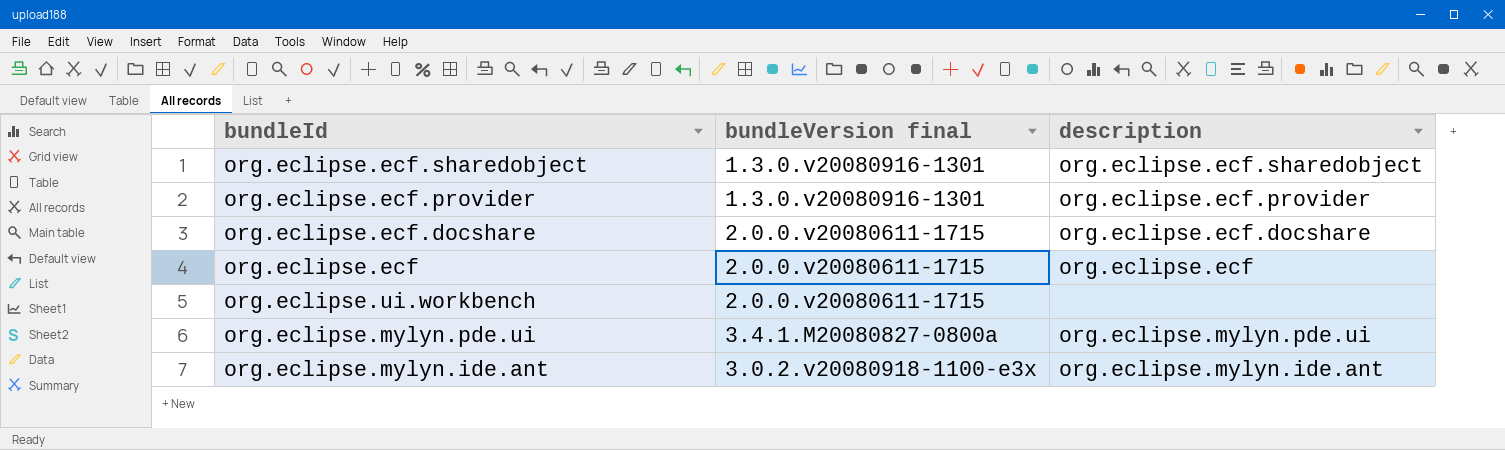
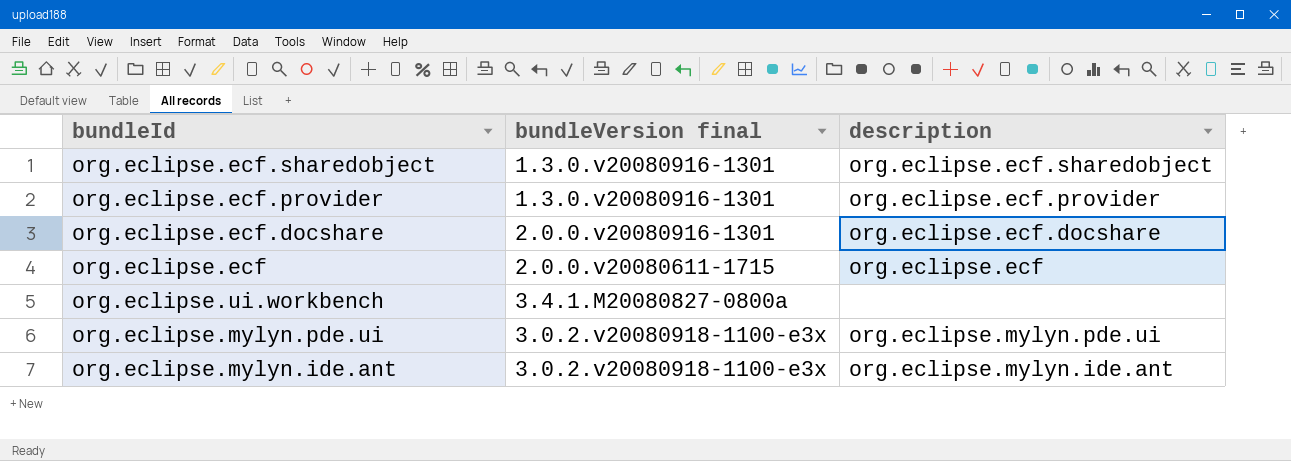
org.eclipse.ecf.docshare | bundleVersion final: 2.0.0.v20080611-1715 -> 2.0.0.v20080916-1301
org.eclipse.ui.workbench | bundleVersion final: 2.0.0.v20080611-1715 -> 3.4.1.M20080827-0800a
org.eclipse.mylyn.pde.ui | bundleVersion final: 3.4.1.M20080827-0800a -> 3.0.2.v20080918-1100-e3x

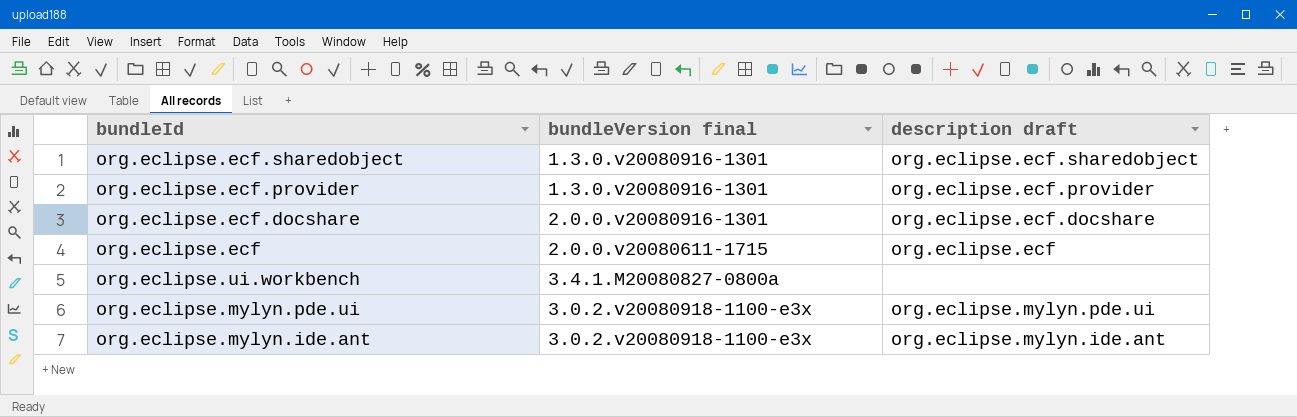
column name: description -> description draft

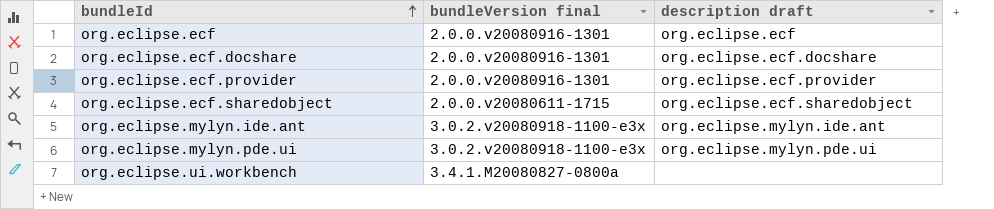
row order: none -> bundleId ascending
org.eclipse.ecf | bundleVersion final: 2.0.0.v20080611-1715 -> 2.0.0.v20080916-1301
org.eclipse.ecf.provider | bundleVersion final: 1.3.0.v20080916-1301 -> 2.0.0.v20080916-1301
org.eclipse.ecf.sharedobject | bundleVersion final: 1.3.0.v20080916-1301 -> 2.0.0.v20080611-1715

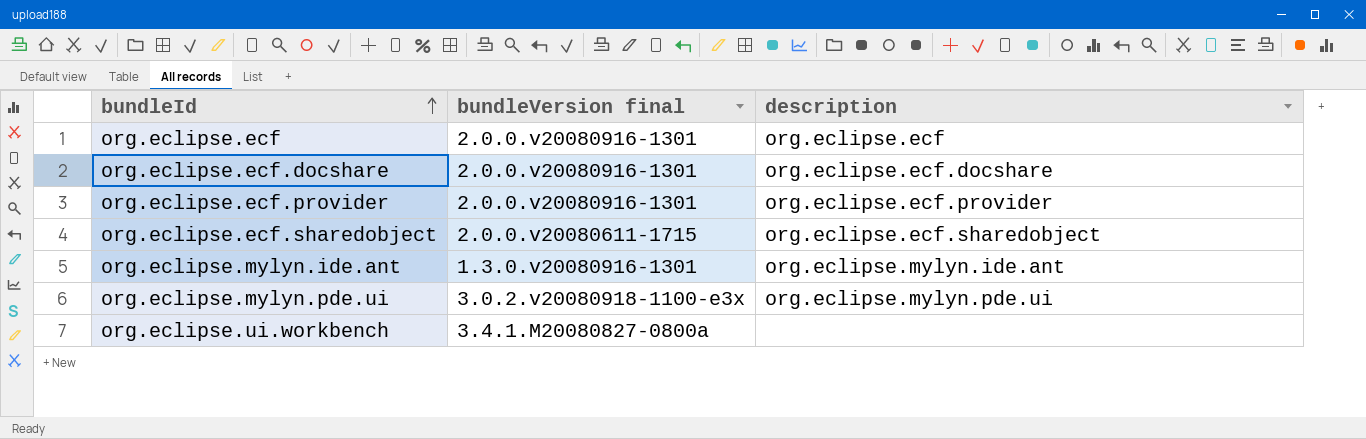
column name: description draft -> description
org.eclipse.mylyn.ide.ant | bundleVersion final: 3.0.2.v20080918-1100-e3x -> 1.3.0.v20080916-1301

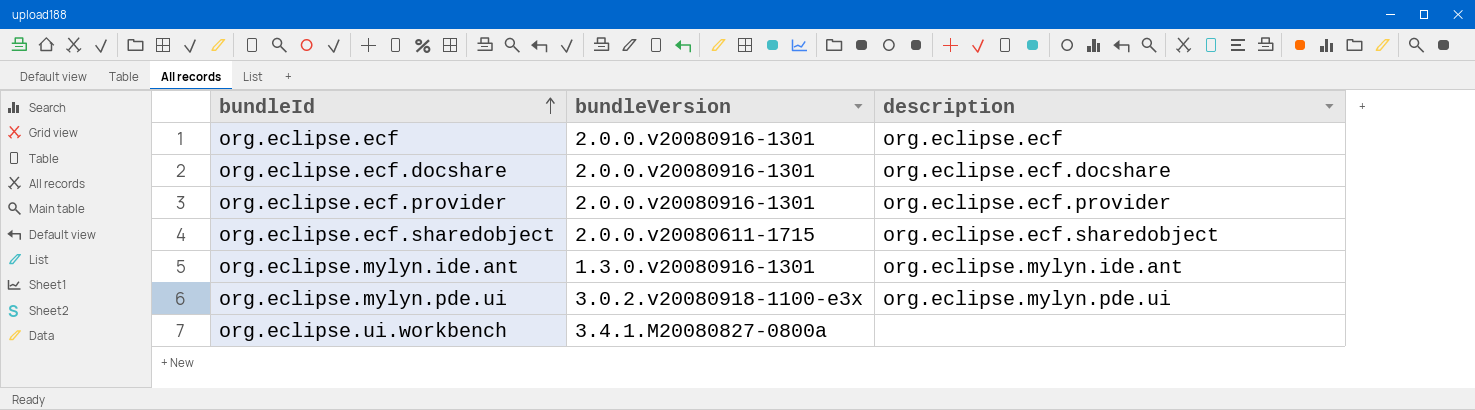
column name: bundleVersion final -> bundleVersion

